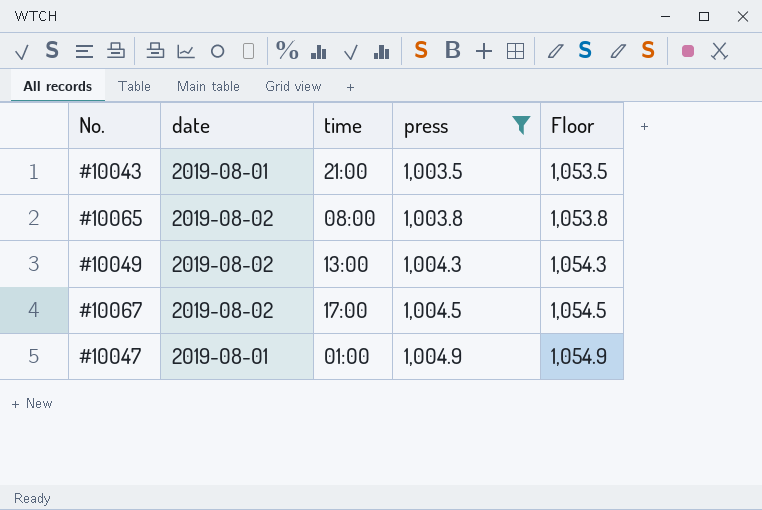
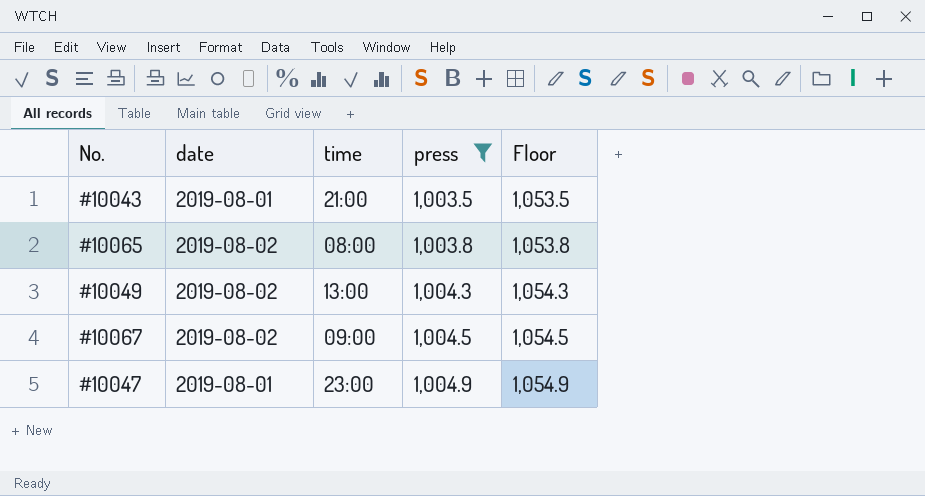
#10067 | time: 17:00 -> 09:00
#10047 | time: 01:00 -> 23:00

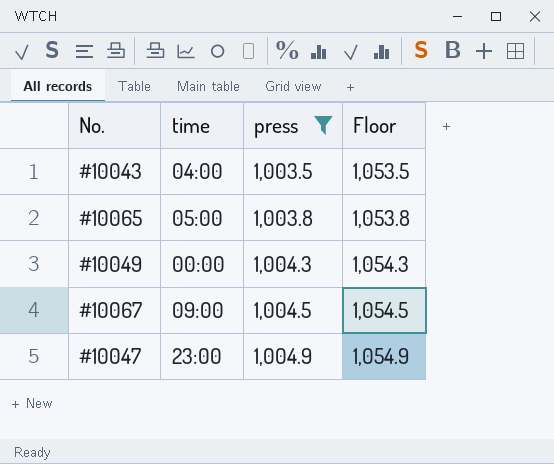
column date | position: 2 -> none
#10043 | time: 21:00 -> 04:00
#10065 | time: 08:00 -> 05:00
#10049 | time: 13:00 -> 00:00

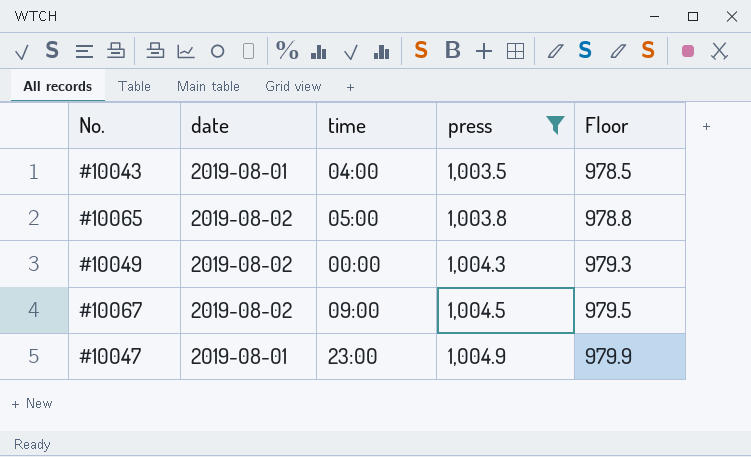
column date | position: none -> 2
column Floor | formula: [press] + 50 -> [press] - 25

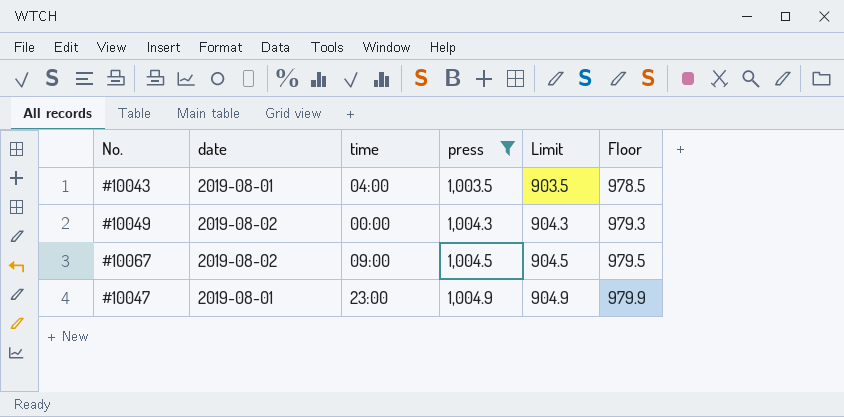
column Limit | formula: none -> [press] - 100
row #10065: 2019-08-02 | 05:00 | 1,003.8 | 978.8 -> none

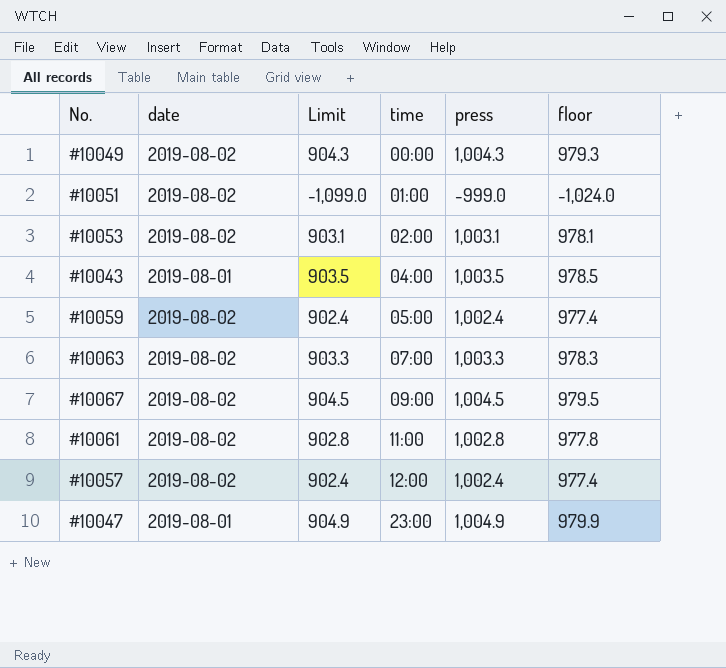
filter: press >= 1,003.5 -> none
row order: press ascending -> time ascending
column Limit | position: 5 -> 3
column name: Floor -> floor

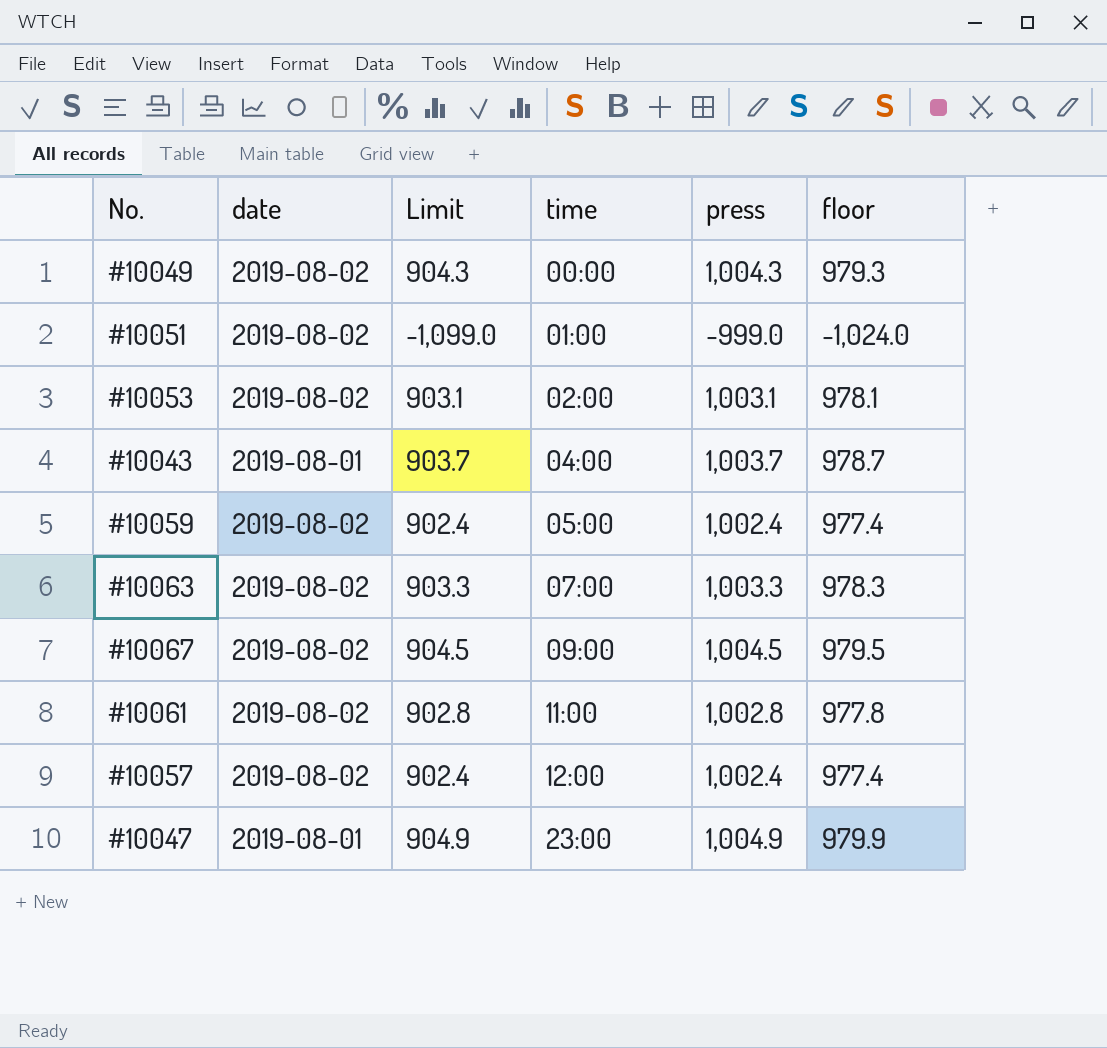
#10043 | Limit: 903.5 -> 903.7
#10043 | press: 1,003.5 -> 1,003.7
#10043 | floor: 978.5 -> 978.7

